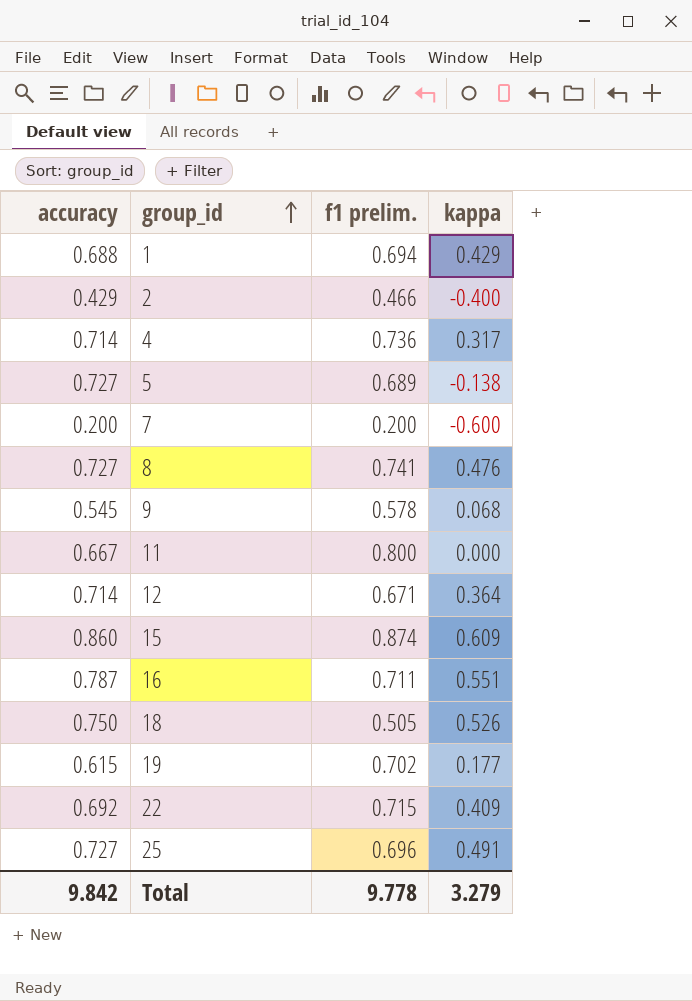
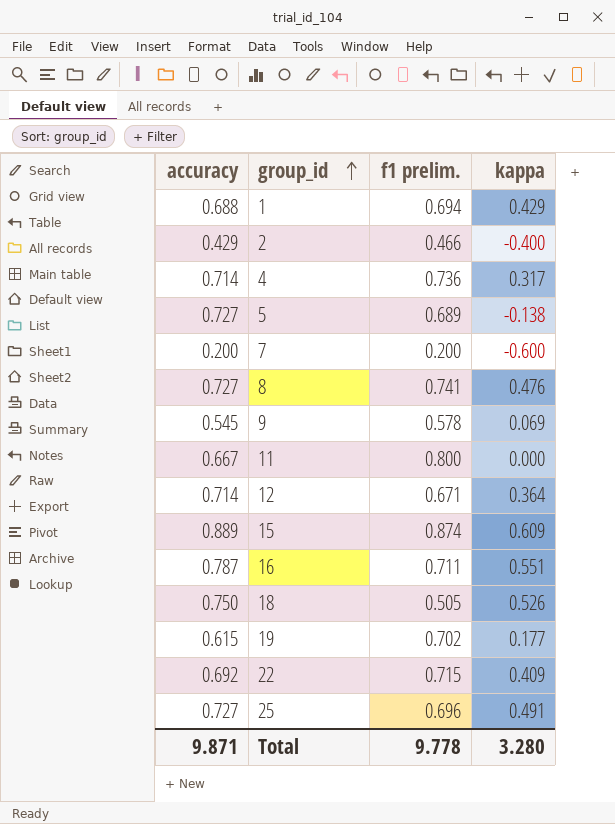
9 | kappa: 0.068 -> 0.069
15 | accuracy: 0.860 -> 0.889
Total | accuracy: 9.842 -> 9.871
Total | kappa: 3.279 -> 3.280

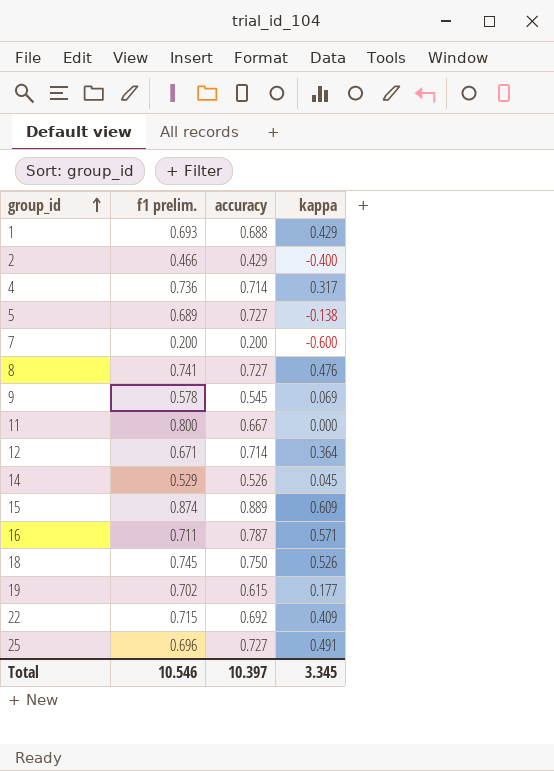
column accuracy | position: 1 -> 3
1 | f1 prelim.: 0.694 -> 0.693
row 14: none -> 0.529 | 0.526 | 0.045
16 | kappa: 0.551 -> 0.571
18 | f1 prelim.: 0.505 -> 0.745
Total | f1 prelim.: 9.778 -> 10.546
Total | accuracy: 9.871 -> 10.397
Total | kappa: 3.280 -> 3.345

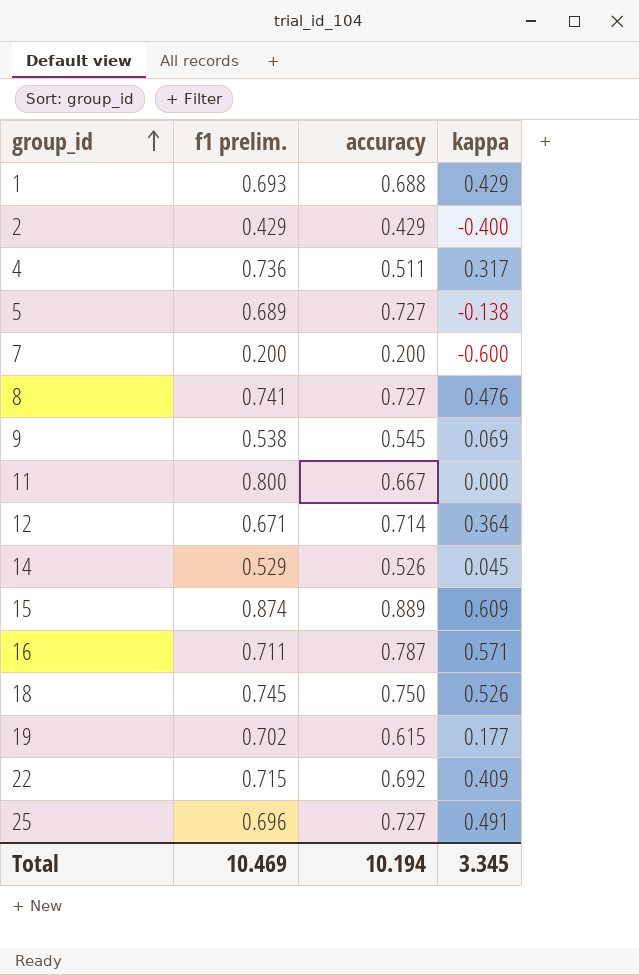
2 | f1 prelim.: 0.466 -> 0.429
4 | accuracy: 0.714 -> 0.511
9 | f1 prelim.: 0.578 -> 0.538
Total | f1 prelim.: 10.546 -> 10.469
Total | accuracy: 10.397 -> 10.194

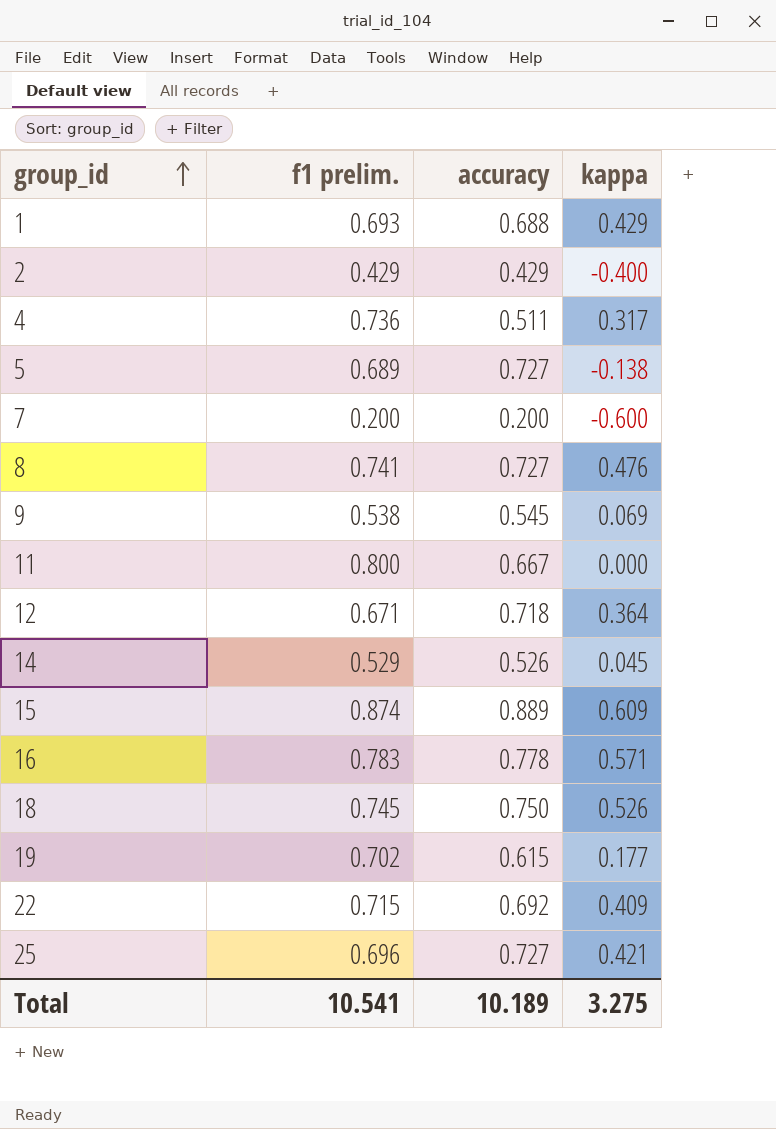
12 | accuracy: 0.714 -> 0.718
16 | f1 prelim.: 0.711 -> 0.783
16 | accuracy: 0.787 -> 0.778
25 | kappa: 0.491 -> 0.421
Total | f1 prelim.: 10.469 -> 10.541
Total | accuracy: 10.194 -> 10.189
Total | kappa: 3.345 -> 3.275

